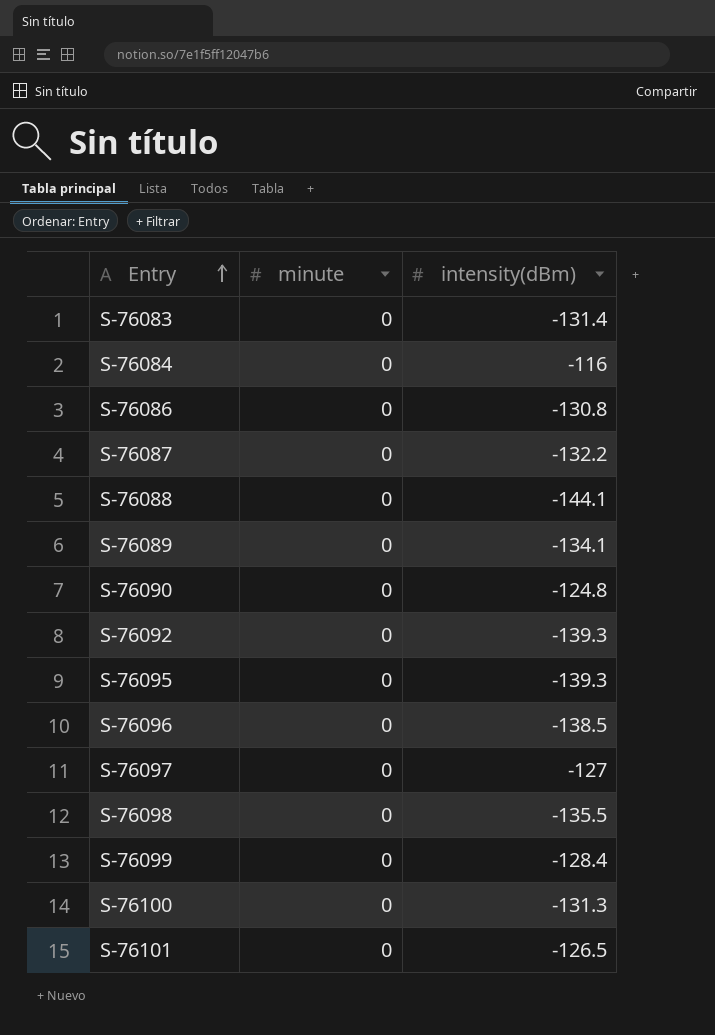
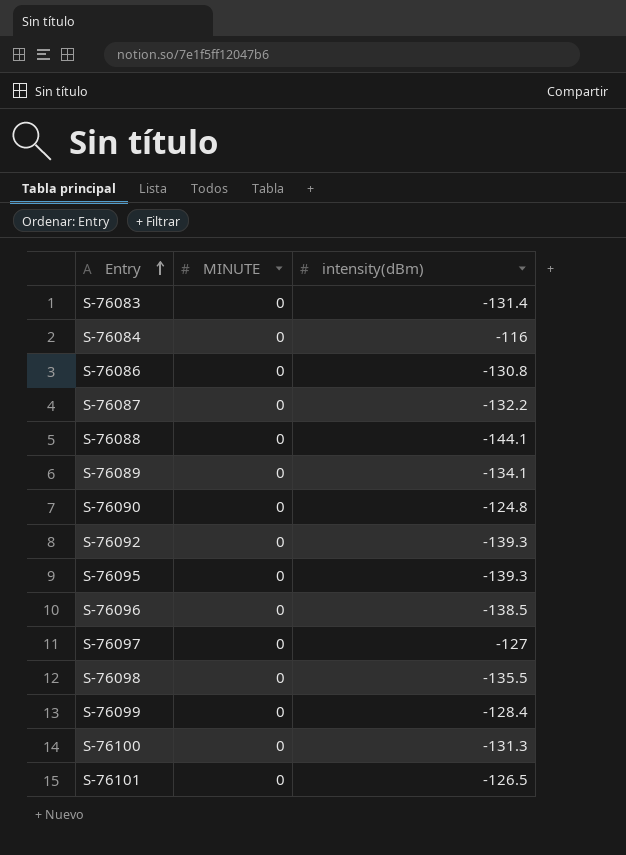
column name: minute -> MINUTE

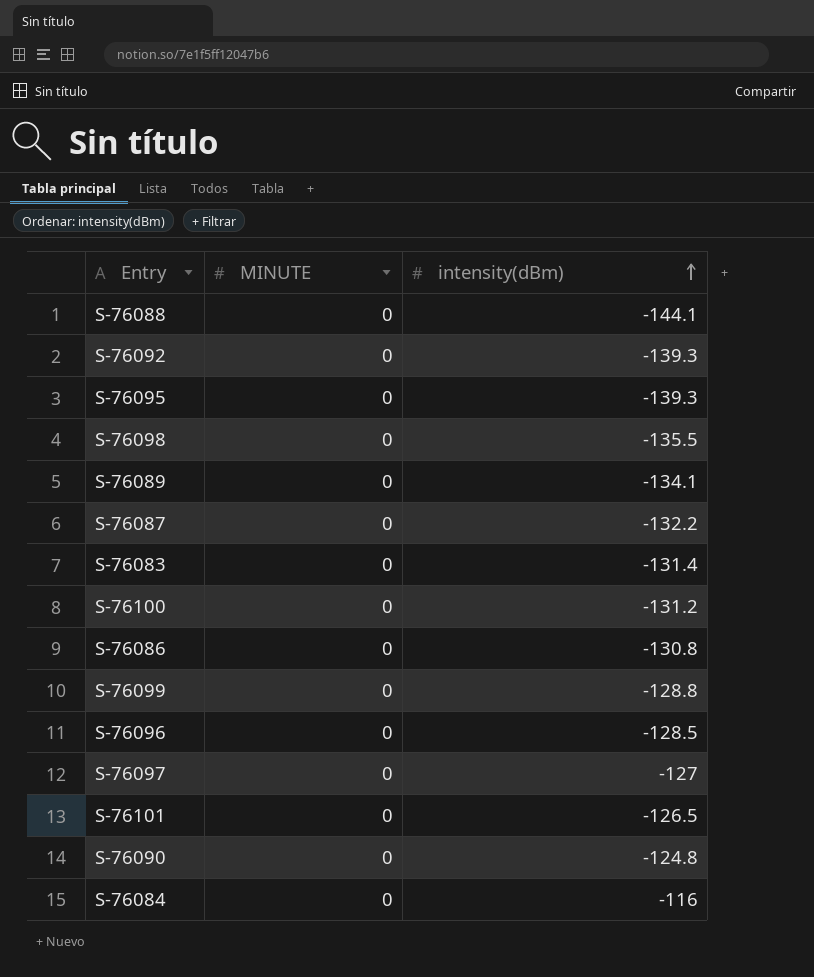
row order: Entry ascending -> intensity(dBm) ascending
S-76100 | intensity(dBm): -131.3 -> -131.2
S-76099 | intensity(dBm): -128.4 -> -128.8
S-76096 | intensity(dBm): -138.5 -> -128.5

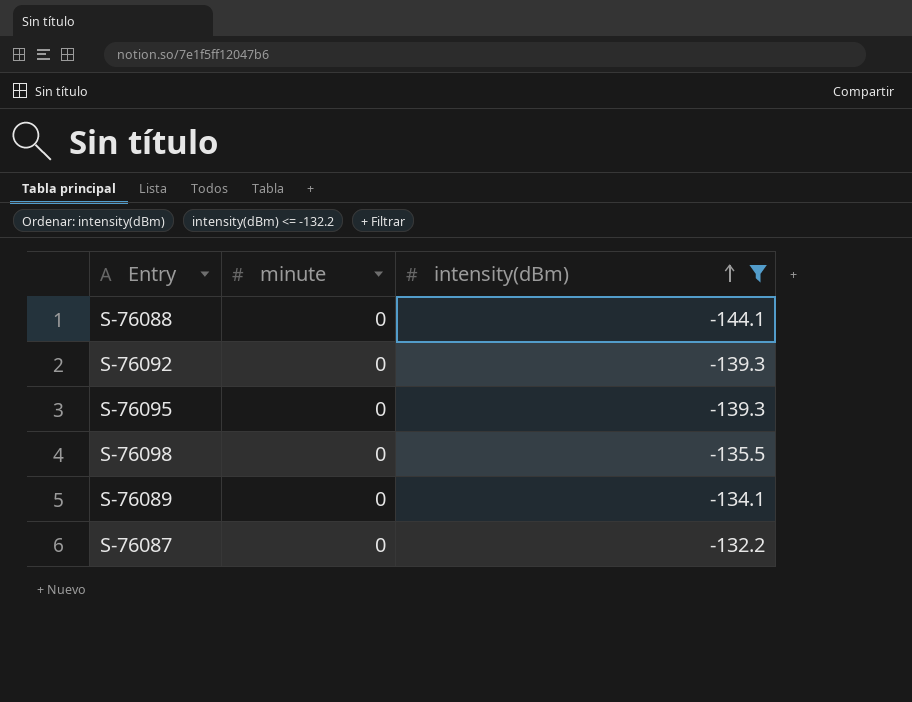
filter: none -> intensity(dBm) <= -132.2
column name: MINUTE -> minute

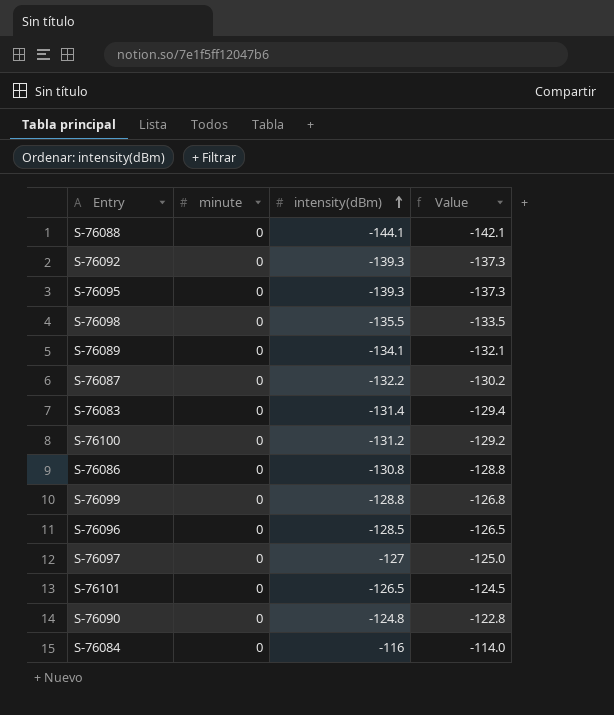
filter: intensity(dBm) <= -132.2 -> none
column Value | formula: none -> [intensity(dBm)] + 2

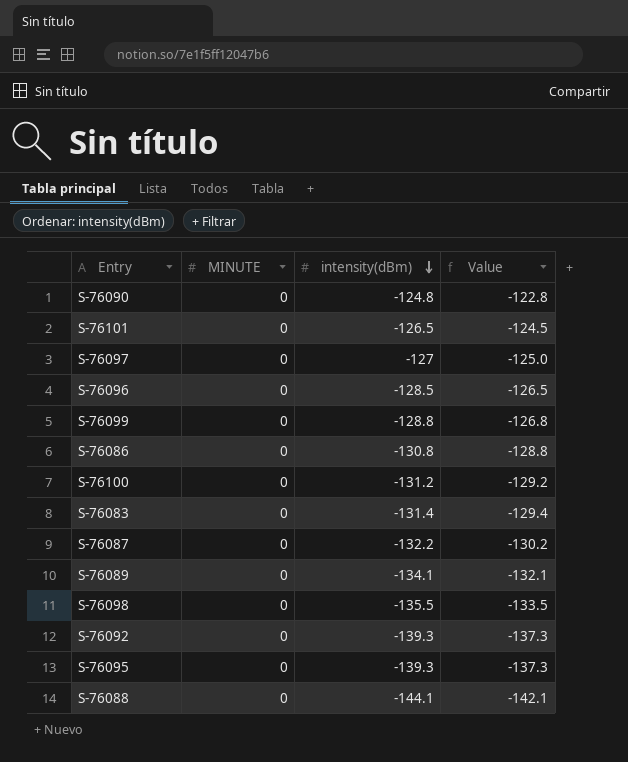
row order: intensity(dBm) ascending -> intensity(dBm) descending
column name: minute -> MINUTE
row S-76084: 0 | -116 | -114.0 -> none

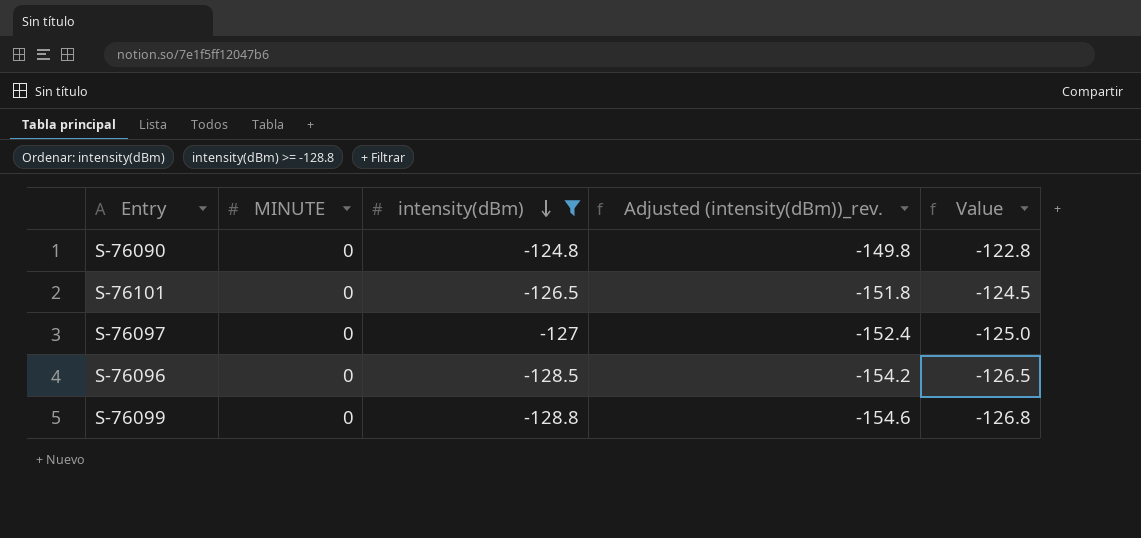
filter: none -> intensity(dBm) >= -128.8
column Adjusted (intensity(dBm))_rev. | formula: none -> [intensity(dBm)] * 1.2

